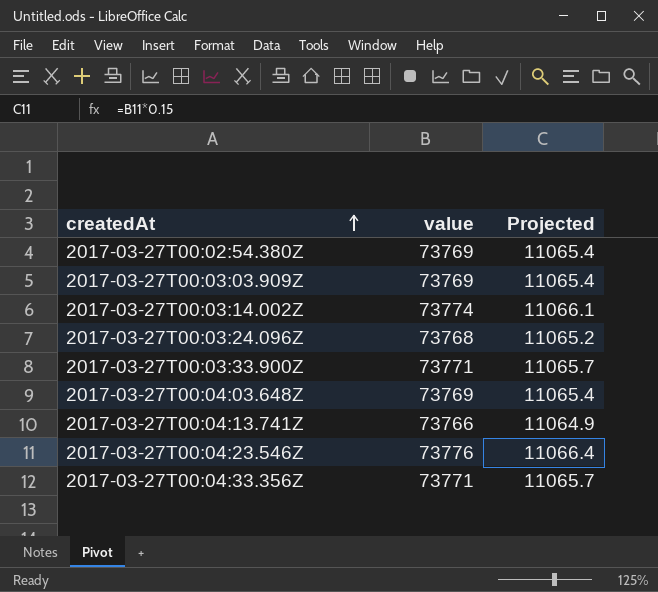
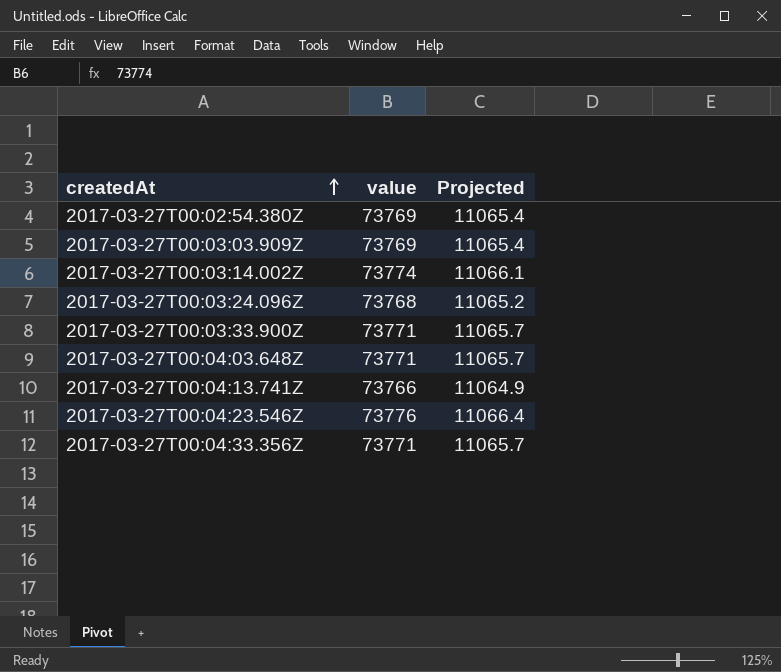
2017-03-27T00:04:03.648Z | value: 73769 -> 73771
2017-03-27T00:04:03.648Z | Projected: 11065.4 -> 11065.7

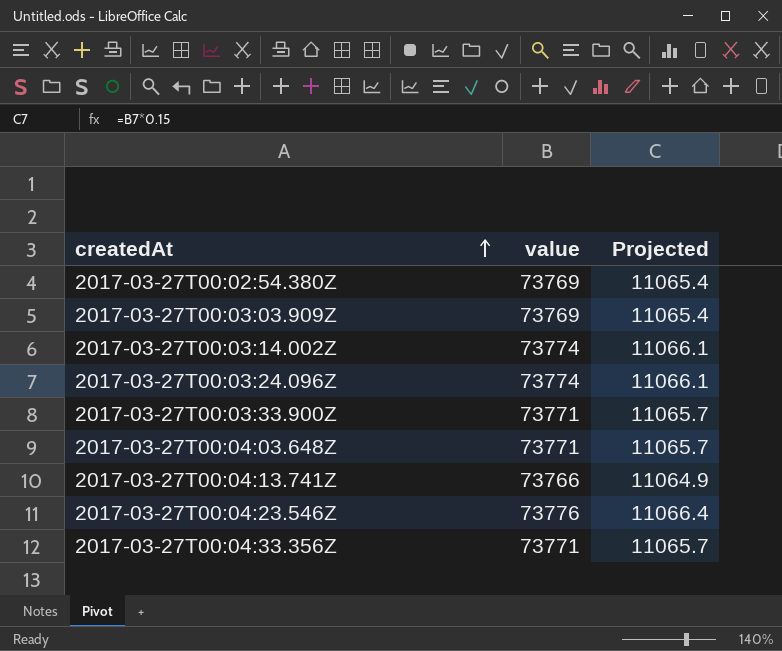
2017-03-27T00:03:24.096Z | value: 73768 -> 73774
2017-03-27T00:03:24.096Z | Projected: 11065.2 -> 11066.1

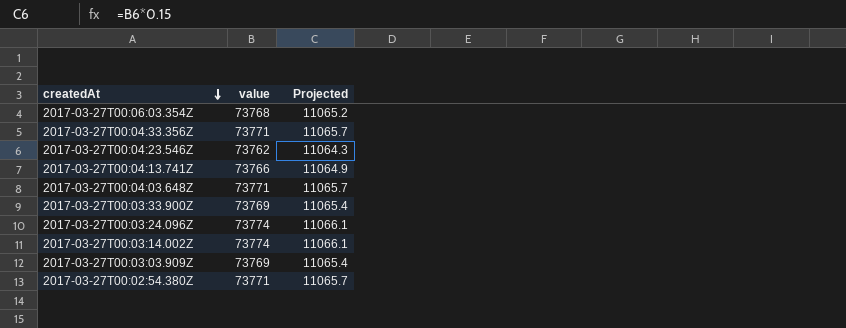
row order: createdAt ascending -> createdAt descending
row 2017-03-27T00:06:03.354Z: none -> 73768 | 11065.2
2017-03-27T00:04:23.546Z | value: 73776 -> 73762
2017-03-27T00:04:23.546Z | Projected: 11066.4 -> 11064.3
2017-03-27T00:03:33.900Z | value: 73771 -> 73769
2017-03-27T00:03:33.900Z | Projected: 11065.7 -> 11065.4
2017-03-27T00:02:54.380Z | value: 73769 -> 73771
2017-03-27T00:02:54.380Z | Projected: 11065.4 -> 11065.7

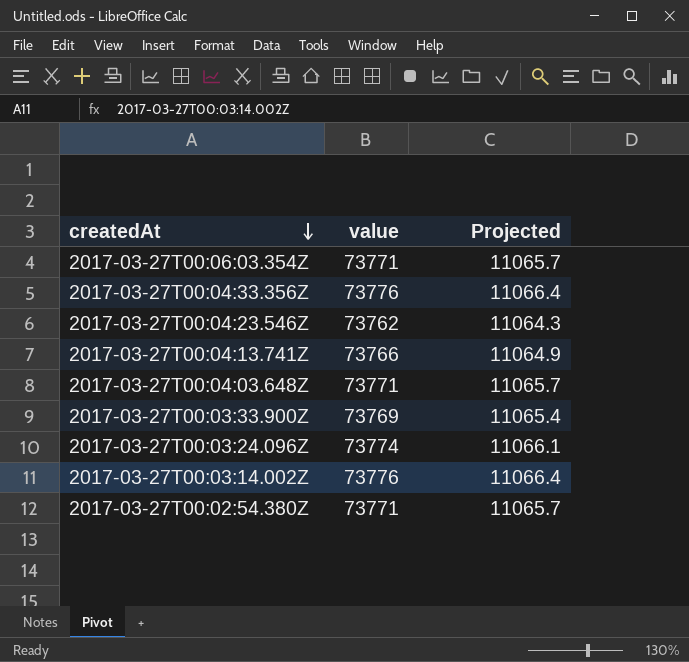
row 2017-03-27T00:03:03.909Z: 73769 | 11065.4 -> none
2017-03-27T00:06:03.354Z | value: 73768 -> 73771
2017-03-27T00:06:03.354Z | Projected: 11065.2 -> 11065.7
2017-03-27T00:04:33.356Z | value: 73771 -> 73776
2017-03-27T00:04:33.356Z | Projected: 11065.7 -> 11066.4
2017-03-27T00:03:14.002Z | value: 73774 -> 73776
2017-03-27T00:03:14.002Z | Projected: 11066.1 -> 11066.4

